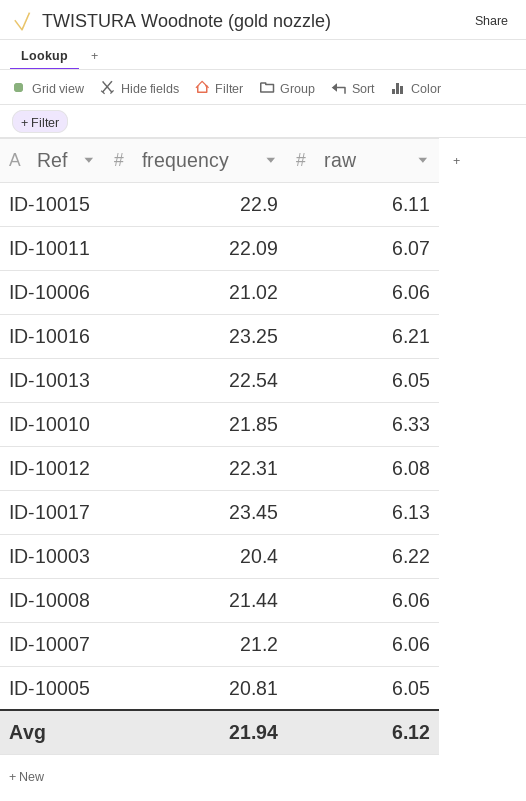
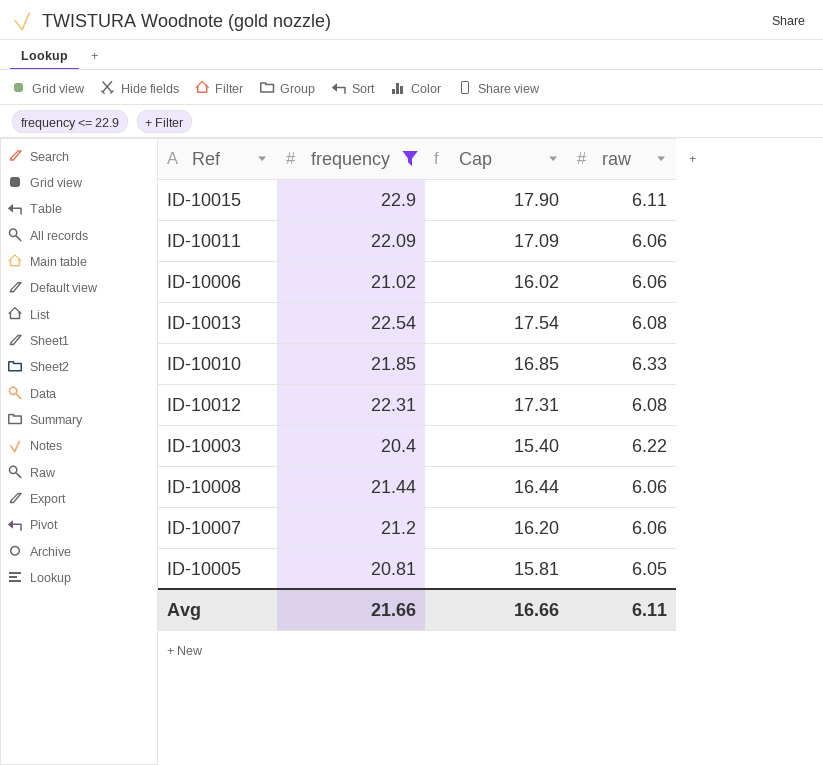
filter: none -> frequency <= 22.9
column Cap | formula: none -> [frequency] - 5
ID-10011 | raw: 6.07 -> 6.06
ID-10013 | raw: 6.05 -> 6.08
Avg | frequency: 21.94 -> 21.66
Avg | raw: 6.12 -> 6.11

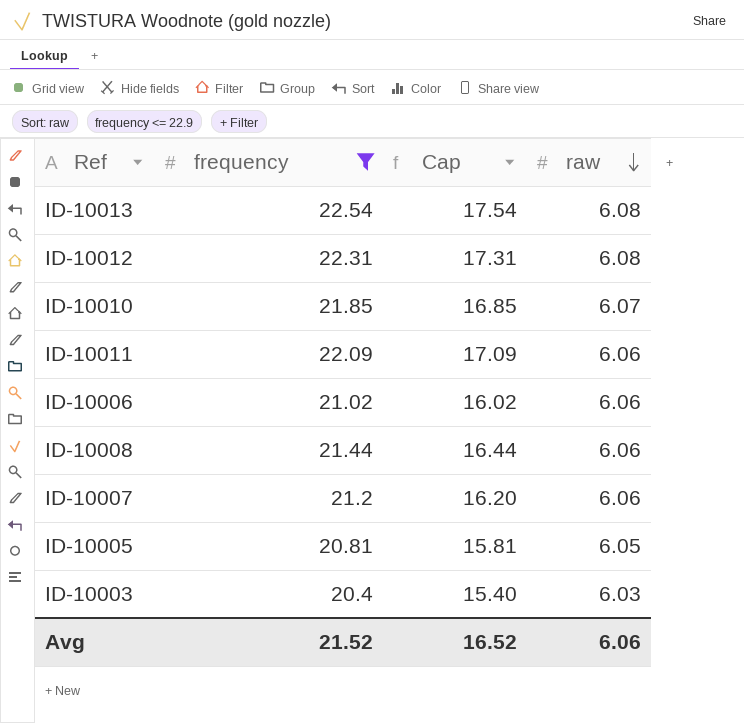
row order: none -> raw descending
row ID-10015: 22.9 | 17.90 | 6.11 -> none
ID-10010 | raw: 6.33 -> 6.07
ID-10003 | raw: 6.22 -> 6.03
Avg | frequency: 21.66 -> 21.52
Avg | Cap: 16.66 -> 16.52
Avg | raw: 6.11 -> 6.06

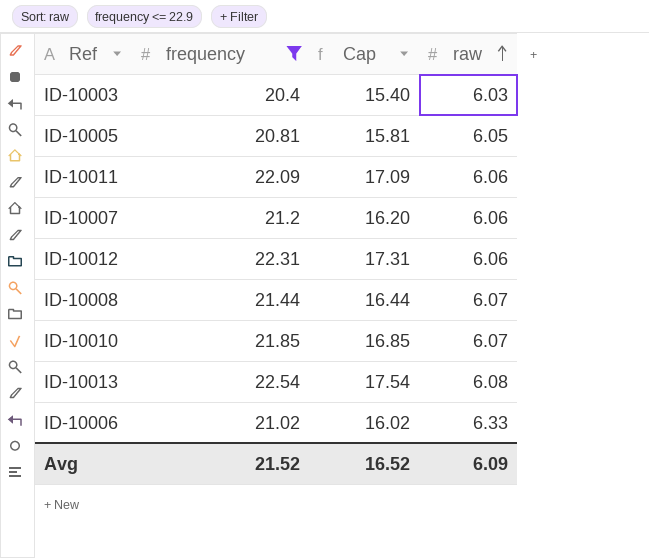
row order: raw descending -> raw ascending
ID-10012 | raw: 6.08 -> 6.06
ID-10008 | raw: 6.06 -> 6.07
ID-10006 | raw: 6.06 -> 6.33
Avg | raw: 6.06 -> 6.09

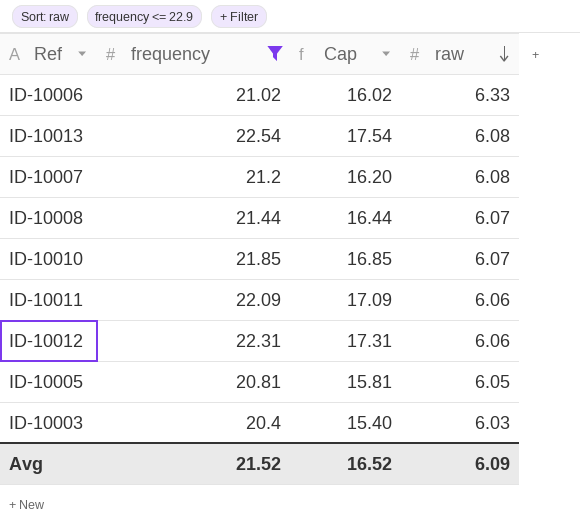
row order: raw ascending -> raw descending
ID-10007 | raw: 6.06 -> 6.08

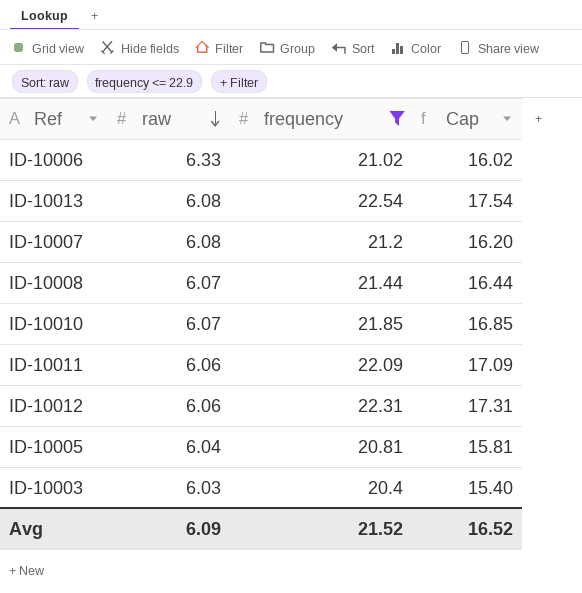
column raw | position: 4 -> 2
ID-10005 | raw: 6.05 -> 6.04

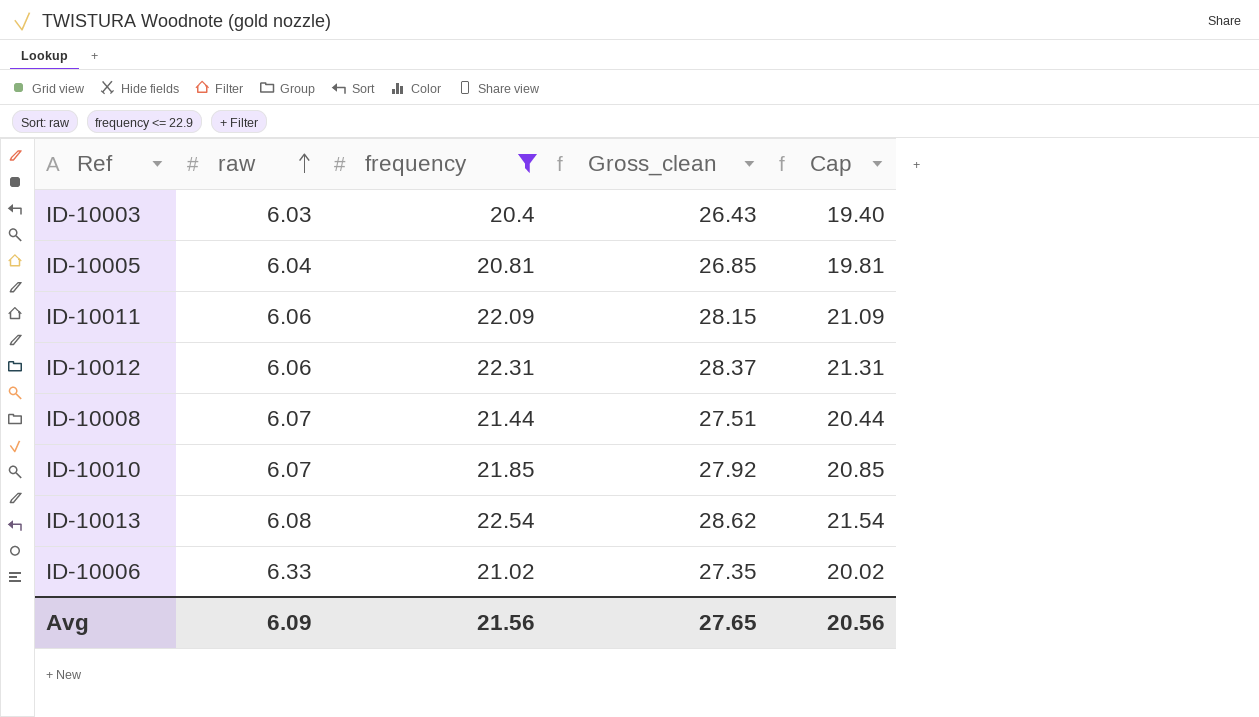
row order: raw descending -> raw ascending
column Gross_clean | formula: none -> [raw] + [frequency]
column Cap | formula: [frequency] - 5 -> [frequency] - 1
row ID-10007: 6.08 | 21.2 | 16.20 -> none
Avg | frequency: 21.52 -> 21.56
Avg | Cap: 16.52 -> 20.56

